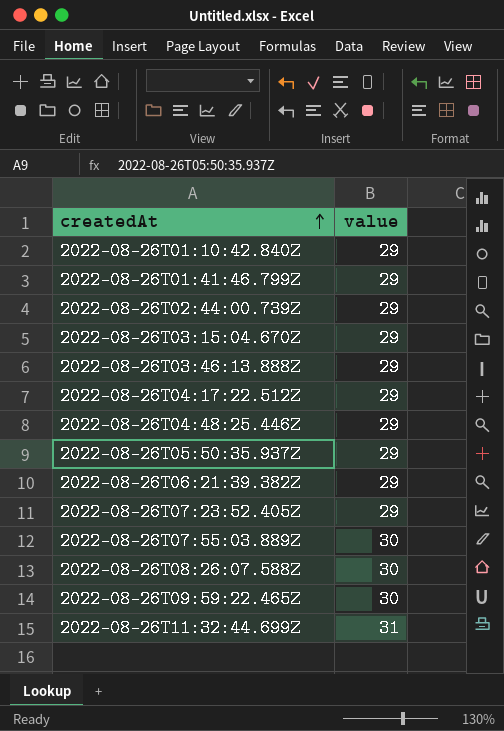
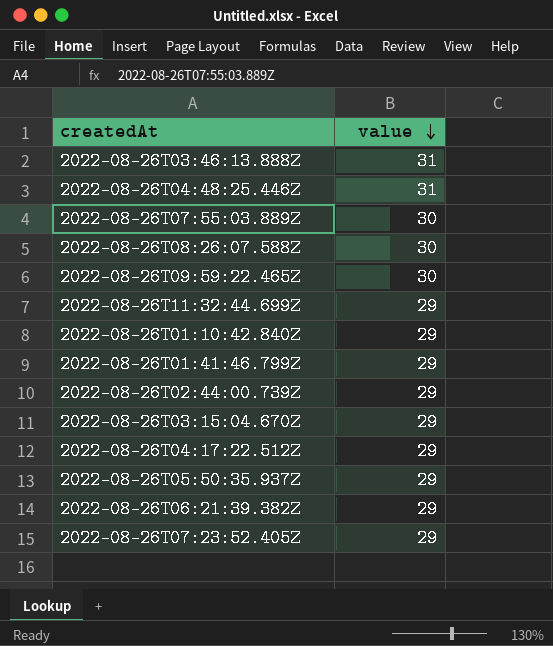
row order: createdAt ascending -> value descending
2022-08-26T03:46:13.888Z | value: 29 -> 31
2022-08-26T04:48:25.446Z | value: 29 -> 31
2022-08-26T11:32:44.699Z | value: 31 -> 29

